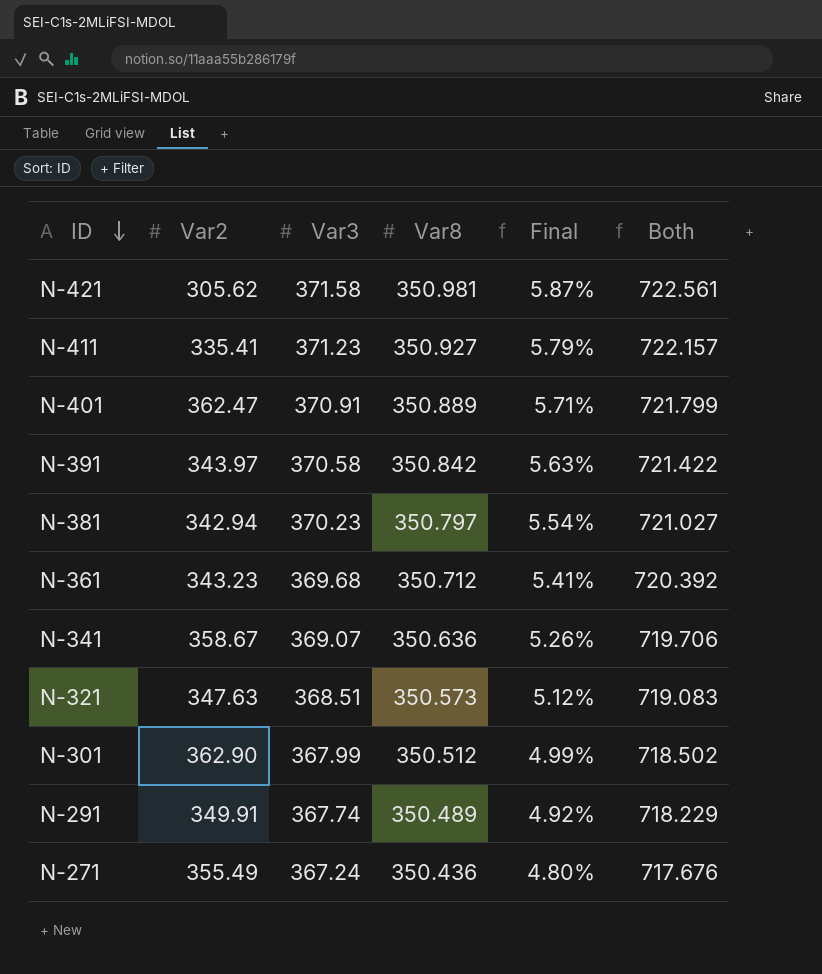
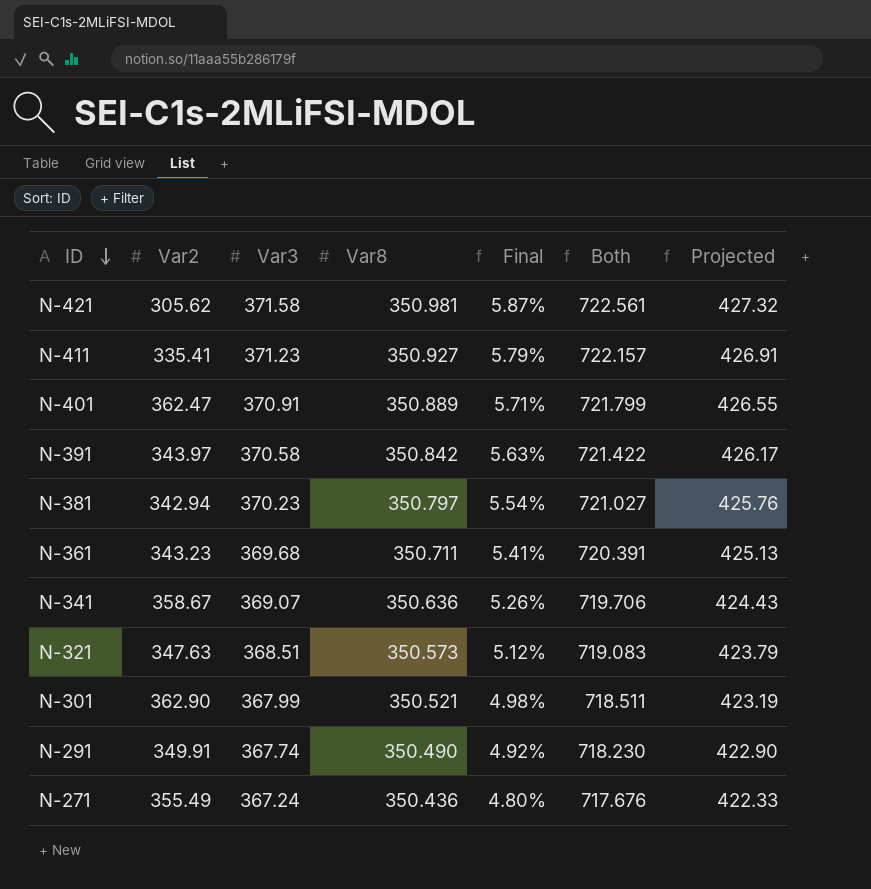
column Projected | formula: none -> [Var3] * 1.15
N-361 | Var8: 350.712 -> 350.711
N-361 | Both: 720.392 -> 720.391
N-301 | Var8: 350.512 -> 350.521
N-301 | Final: 4.99% -> 4.98%
N-301 | Both: 718.502 -> 718.511
N-291 | Var8: 350.489 -> 350.490
N-291 | Both: 718.229 -> 718.230

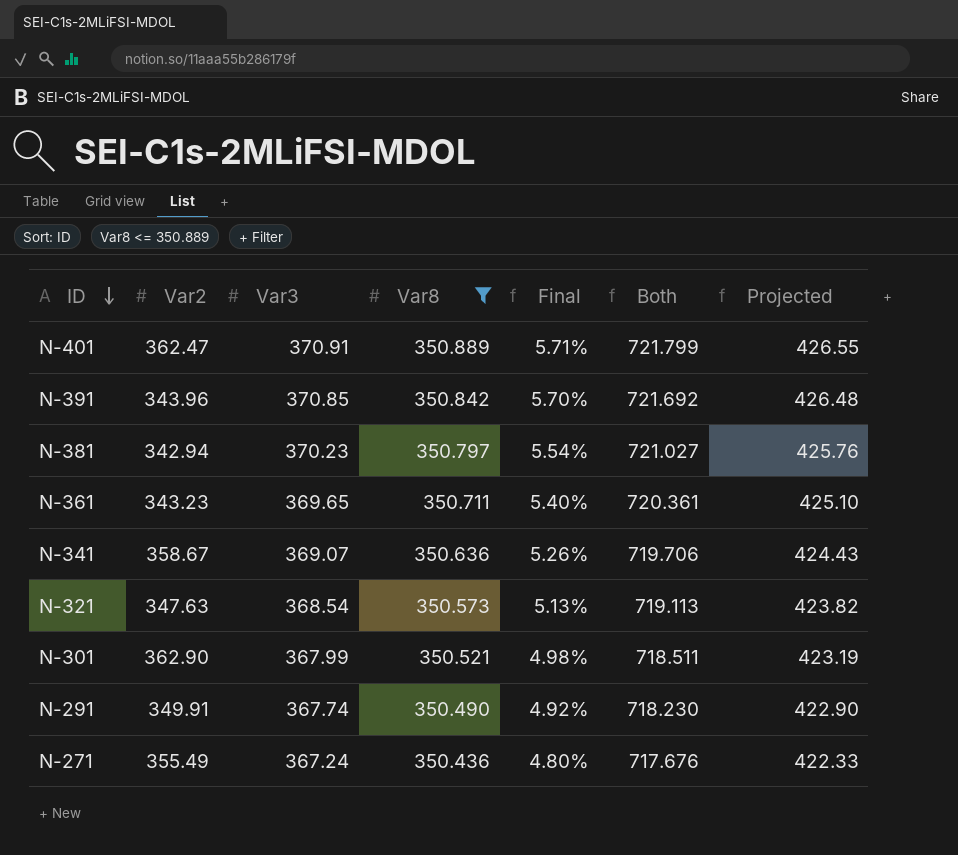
filter: none -> Var8 <= 350.889
N-391 | Var2: 343.97 -> 343.96
N-391 | Var3: 370.58 -> 370.85
N-391 | Final: 5.63% -> 5.70%
N-391 | Both: 721.422 -> 721.692
N-391 | Projected: 426.17 -> 426.48
N-361 | Var3: 369.68 -> 369.65
N-361 | Final: 5.41% -> 5.40%
N-361 | Both: 720.391 -> 720.361
N-361 | Projected: 425.13 -> 425.10
N-321 | Var3: 368.51 -> 368.54
N-321 | Final: 5.12% -> 5.13%
N-321 | Both: 719.083 -> 719.113
N-321 | Projected: 423.79 -> 423.82

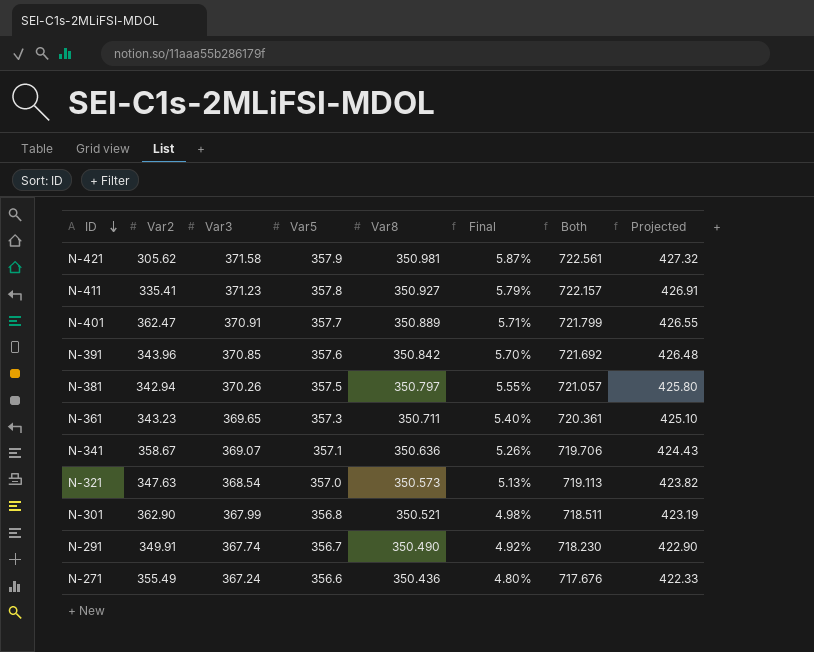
filter: Var8 <= 350.889 -> none
column Var5 | position: none -> 4
N-381 | Var3: 370.23 -> 370.26
N-381 | Final: 5.54% -> 5.55%
N-381 | Both: 721.027 -> 721.057
N-381 | Projected: 425.76 -> 425.80

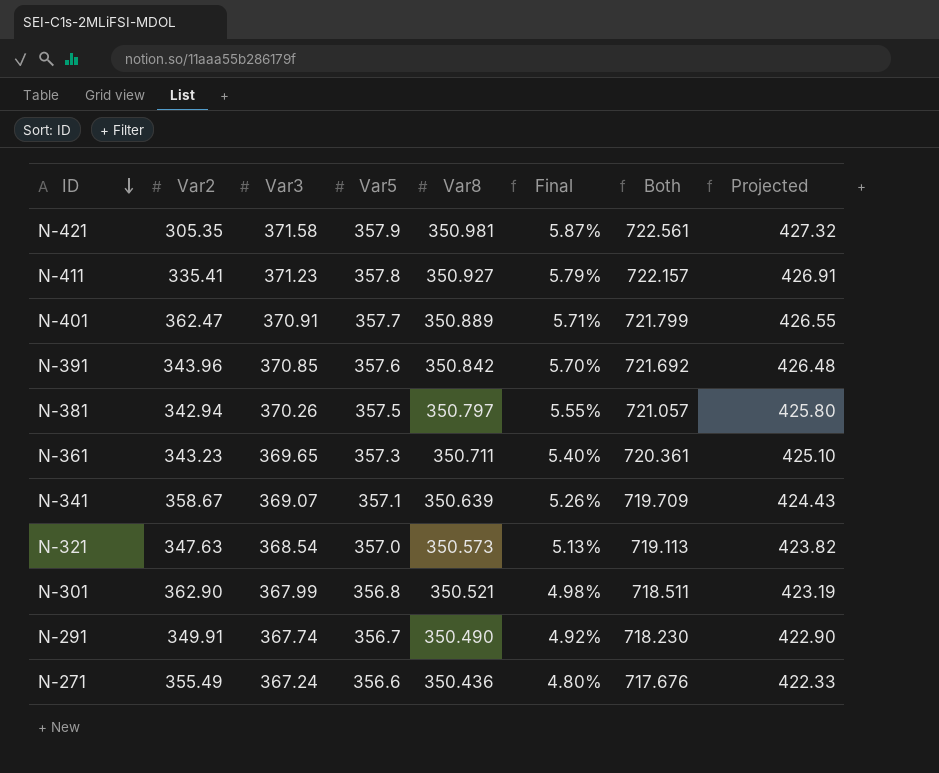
N-421 | Var2: 305.62 -> 305.35
N-341 | Var8: 350.636 -> 350.639
N-341 | Both: 719.706 -> 719.709

